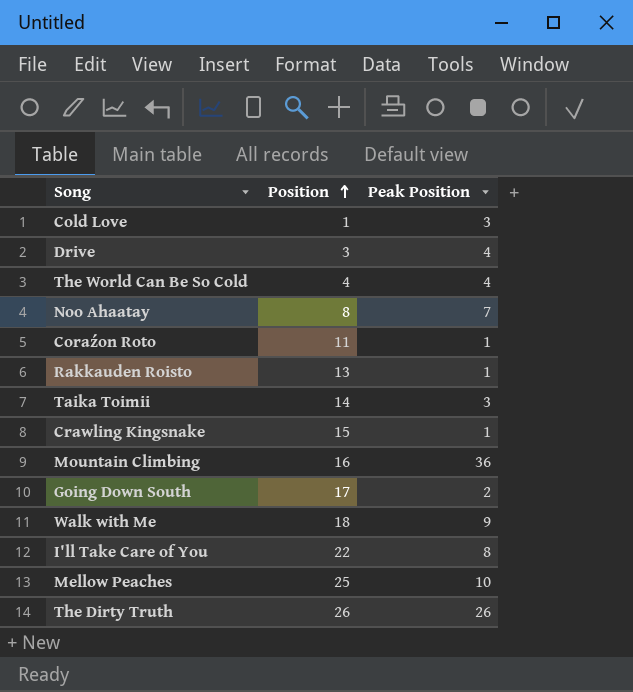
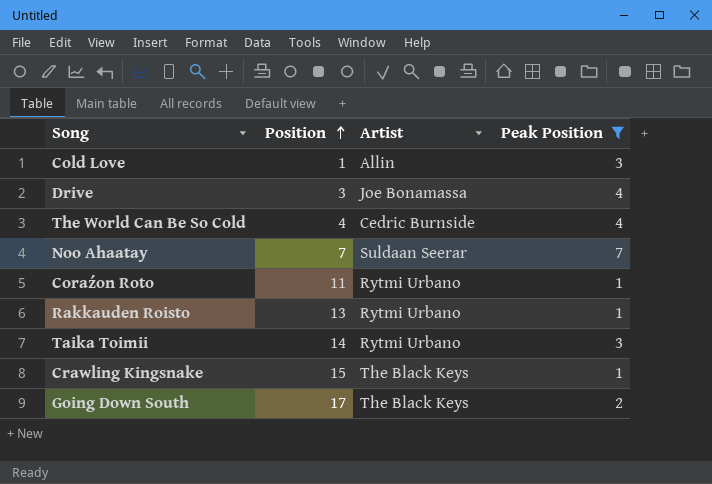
filter: none -> Peak Position <= 7
column Artist | position: none -> 3
Noo Ahaatay | Position: 8 -> 7

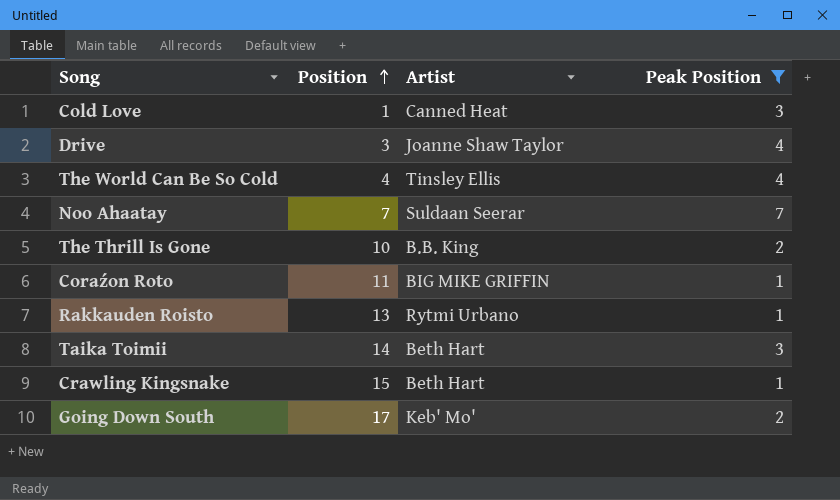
Cold Love | Artist: Allin -> Canned Heat
Drive | Artist: Joe Bonamassa -> Joanne Shaw Taylor
The World Can Be So Cold | Artist: Cedric Burnside -> Tinsley Ellis
row The Thrill Is Gone: none -> 10 | B.B. King | 2
Coraźon Roto | Artist: Rytmi Urbano -> BIG MIKE GRIFFIN
Taika Toimii | Artist: Rytmi Urbano -> Beth Hart
Crawling Kingsnake | Artist: The Black Keys -> Beth Hart
Going Down South | Artist: The Black Keys -> Keb' Mo'

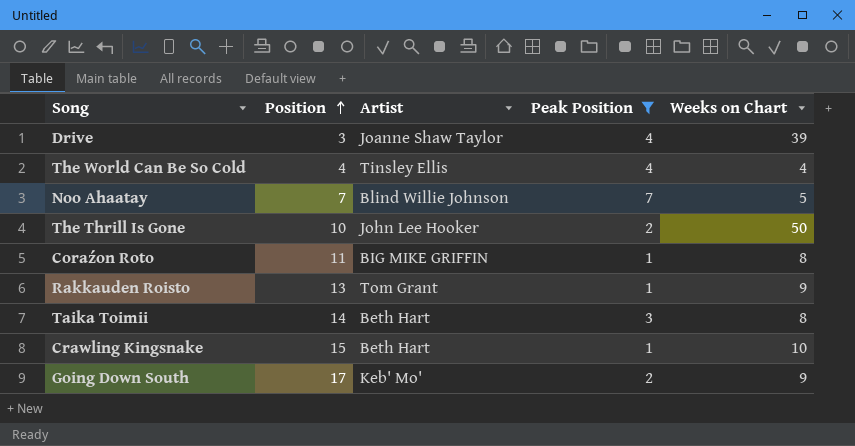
column Weeks on Chart | position: none -> 5
row Cold Love: 1 | Canned Heat | 3 -> none
Noo Ahaatay | Artist: Suldaan Seerar -> Blind Willie Johnson
The Thrill Is Gone | Artist: B.B. King -> John Lee Hooker
Rakkauden Roisto | Artist: Rytmi Urbano -> Tom Grant

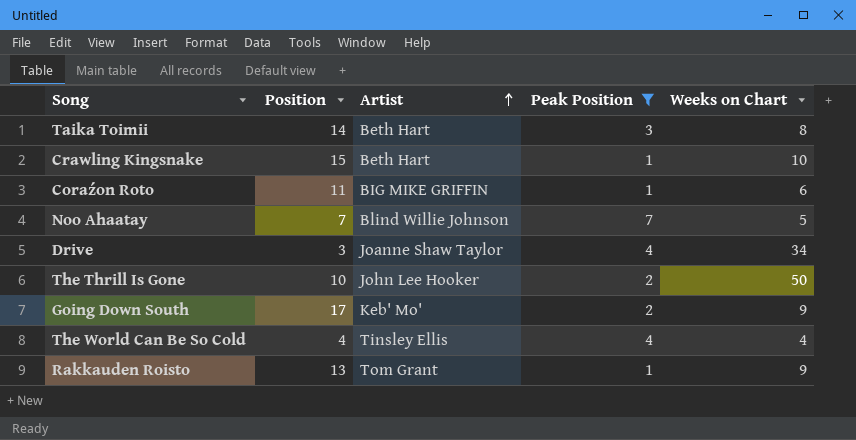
row order: Position ascending -> Artist ascending
Coraźon Roto | Weeks on Chart: 8 -> 6
Drive | Weeks on Chart: 39 -> 34

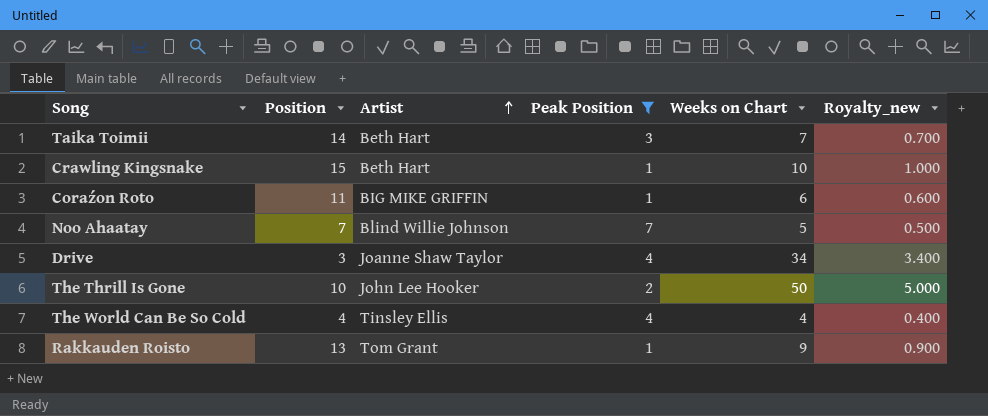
column Royalty_new | formula: none -> [Weeks on Chart] * 0.1
row Going Down South: 17 | Keb' Mo' | 2 | 9 -> none
Taika Toimii | Weeks on Chart: 8 -> 7

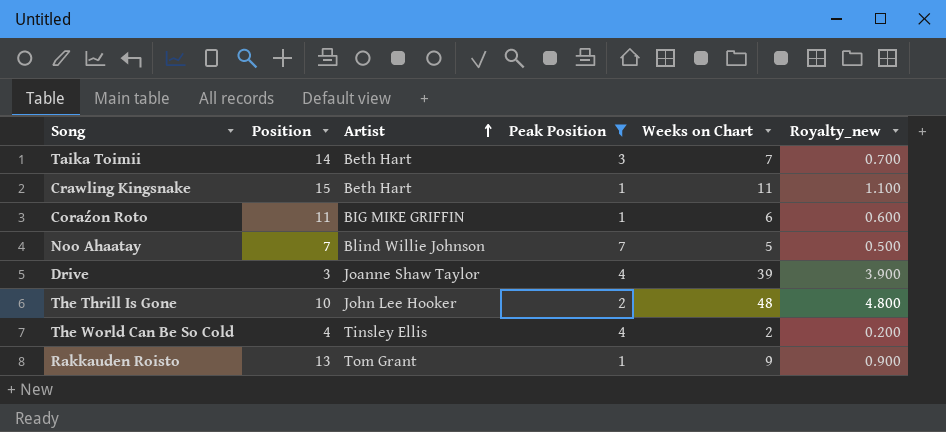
Crawling Kingsnake | Weeks on Chart: 10 -> 11
Crawling Kingsnake | Royalty_new: 1.000 -> 1.100
Drive | Weeks on Chart: 34 -> 39
Drive | Royalty_new: 3.400 -> 3.900
The Thrill Is Gone | Weeks on Chart: 50 -> 48
The Thrill Is Gone | Royalty_new: 5.000 -> 4.800
The World Can Be So Cold | Weeks on Chart: 4 -> 2
The World Can Be So Cold | Royalty_new: 0.400 -> 0.200

